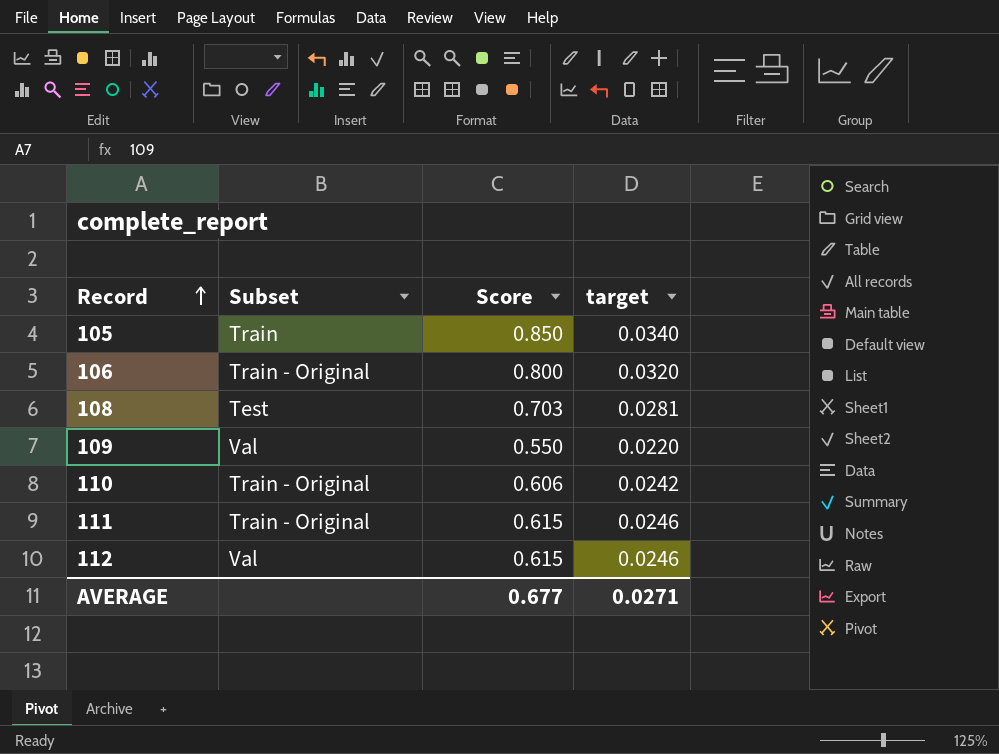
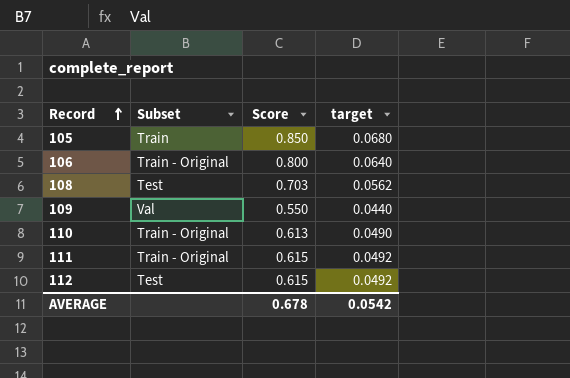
column target | formula: [Score] * 0.04 -> [Score] * 0.08
110 | Score: 0.606 -> 0.613
112 | Subset: Val -> Test
AVERAGE | Score: 0.677 -> 0.678
AVERAGE | target: 0.0271 -> 0.0542

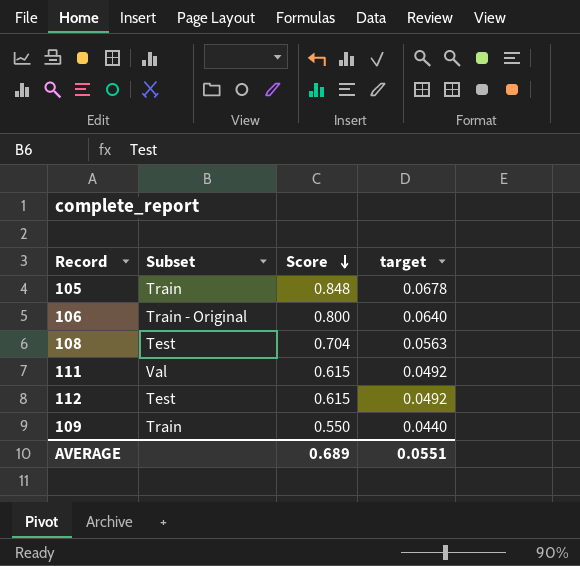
row order: Record ascending -> Score descending
row 110: Train - Original | 0.613 | 0.0490 -> none
105 | Score: 0.850 -> 0.848
105 | target: 0.0680 -> 0.0678
108 | Score: 0.703 -> 0.704
108 | target: 0.0562 -> 0.0563
111 | Subset: Train - Original -> Val
109 | Subset: Val -> Train
AVERAGE | Score: 0.678 -> 0.689
AVERAGE | target: 0.0542 -> 0.0551

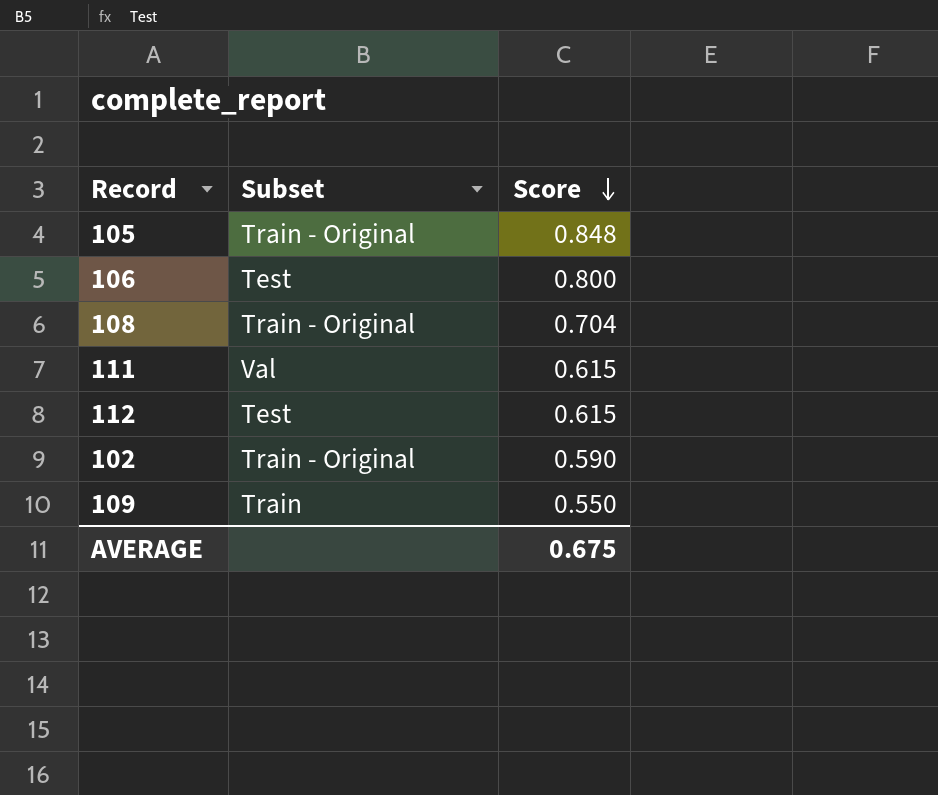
column target | formula: [Score] * 0.08 -> none
105 | Subset: Train -> Train - Original
106 | Subset: Train - Original -> Test
108 | Subset: Test -> Train - Original
row 102: none -> Train - Original | 0.590
AVERAGE | Score: 0.689 -> 0.675

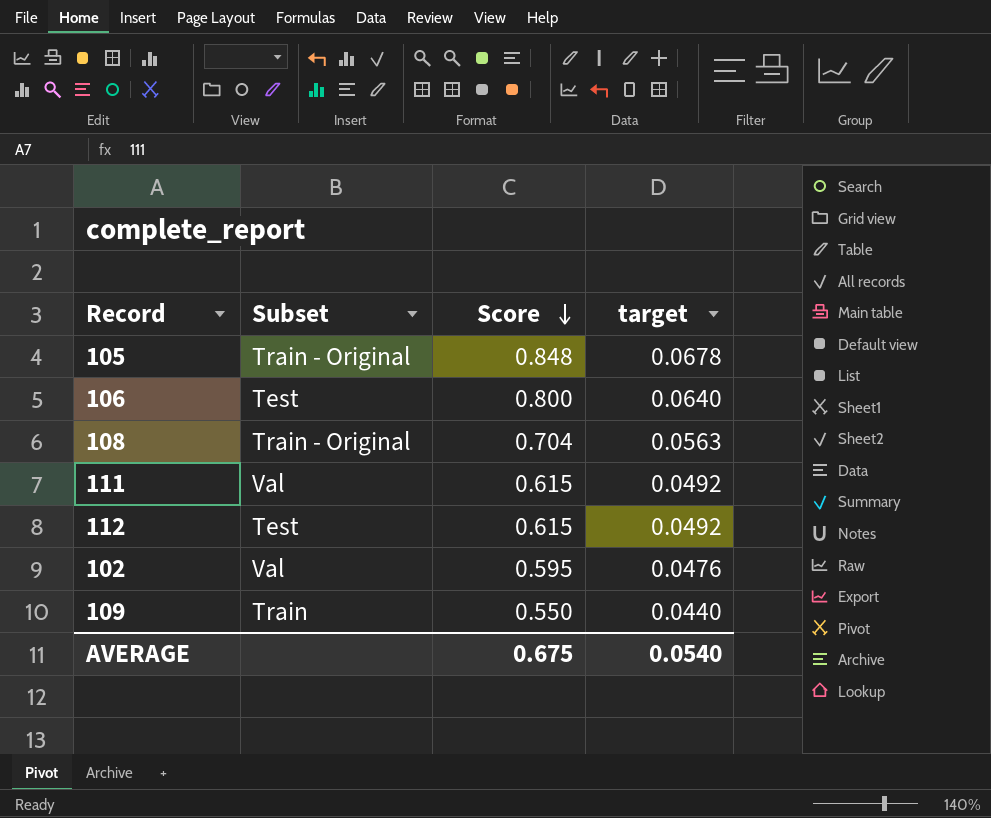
column target | formula: none -> [Score] * 0.08
102 | Subset: Train - Original -> Val
102 | Score: 0.590 -> 0.595

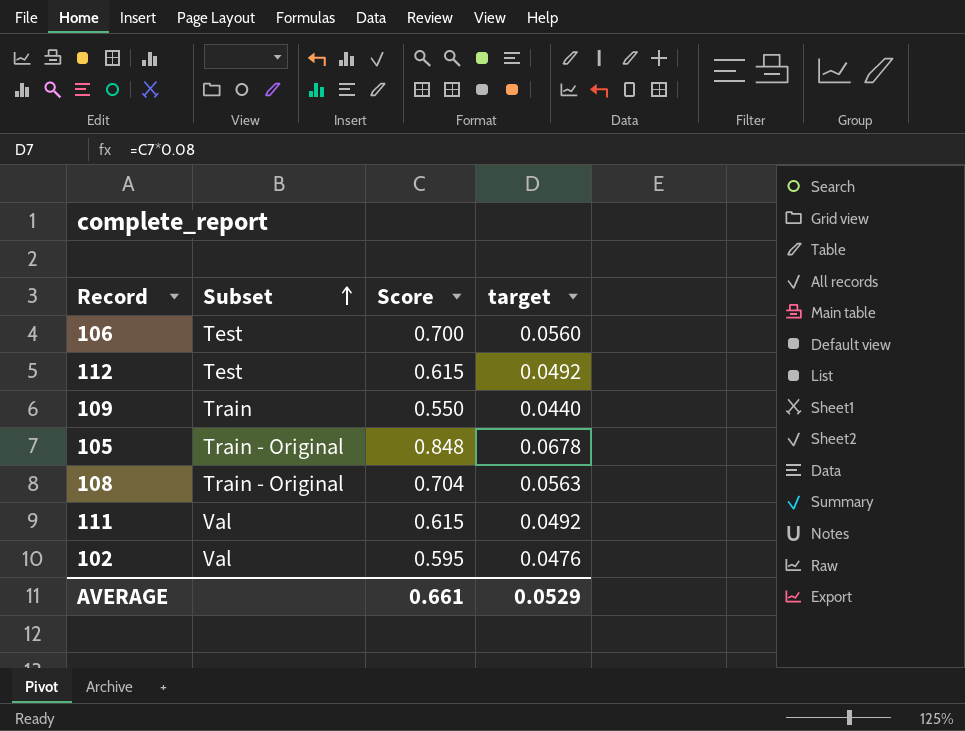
row order: Score descending -> Subset ascending
106 | Score: 0.800 -> 0.700
106 | target: 0.0640 -> 0.0560
AVERAGE | Score: 0.675 -> 0.661
AVERAGE | target: 0.0540 -> 0.0529

